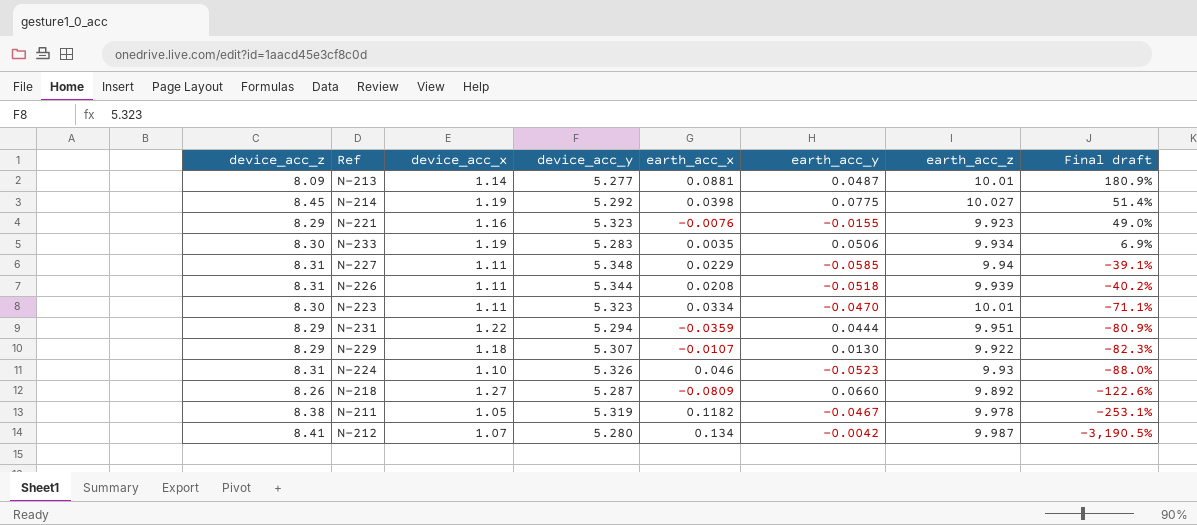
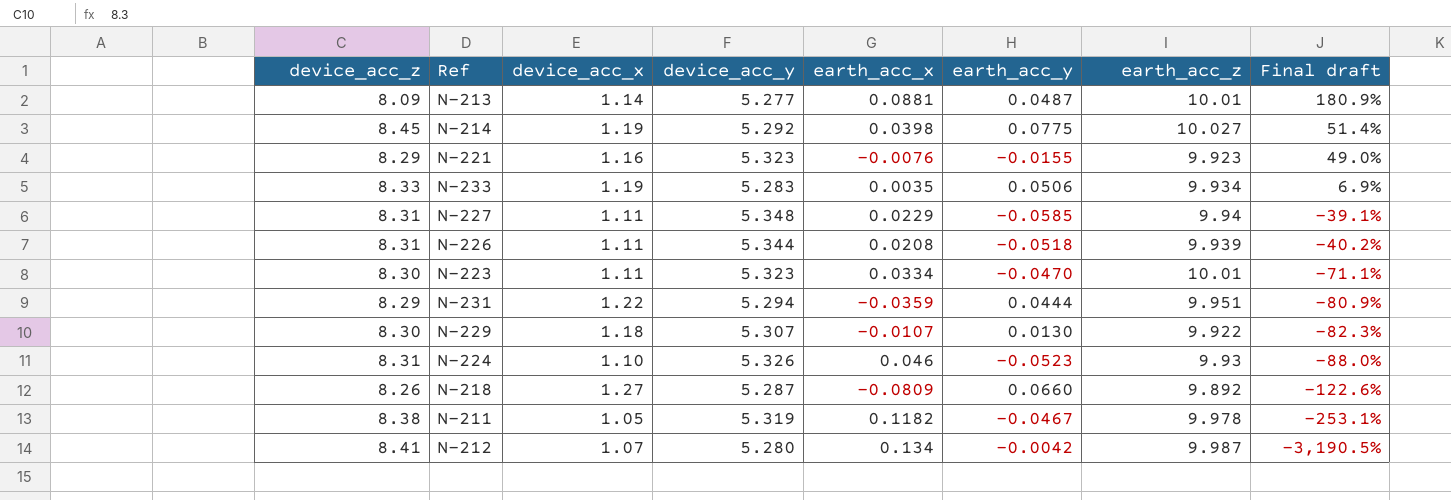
N-233 | device_acc_z: 8.30 -> 8.33
N-229 | device_acc_z: 8.29 -> 8.30

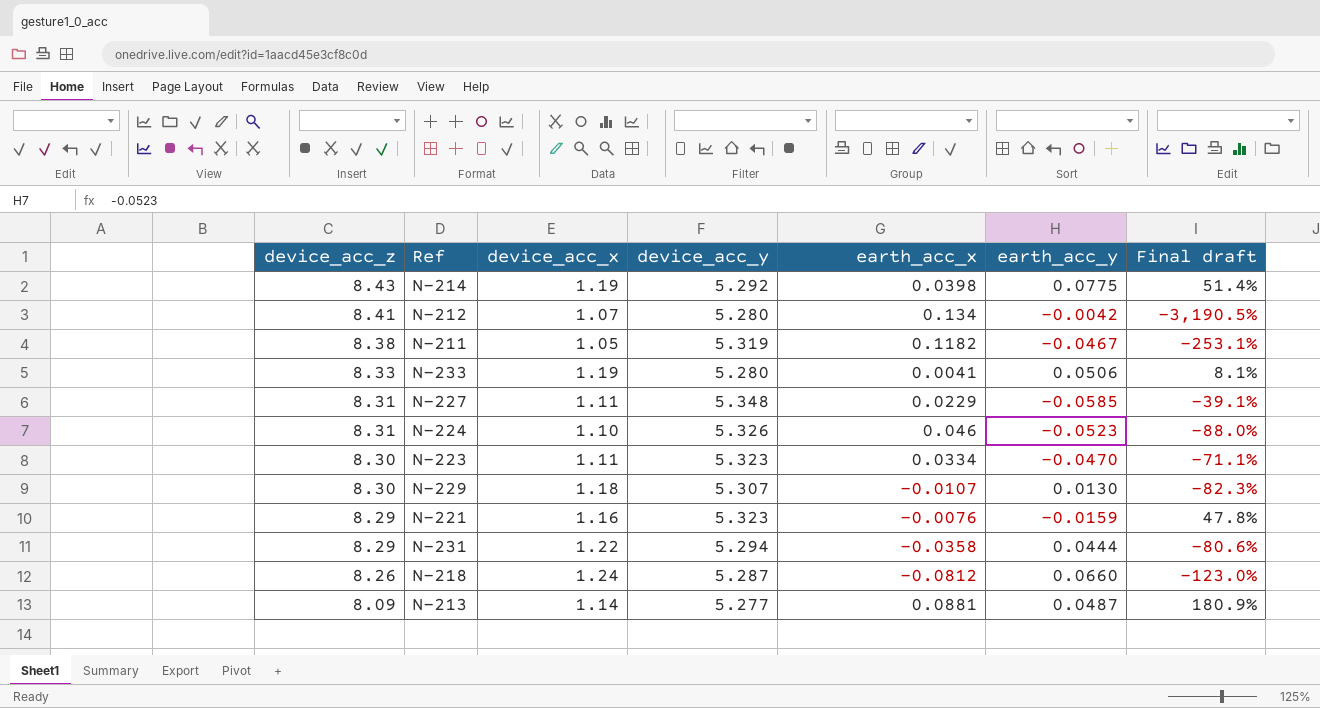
row order: Final draft descending -> device_acc_z descending
column earth_acc_z | position: 7 -> none
row N-226: 8.31 | 1.11 | 5.344 | 0.0208 | -0.0518 | 9.939 | -40.2% -> none
N-214 | device_acc_z: 8.45 -> 8.43
N-233 | device_acc_y: 5.283 -> 5.280
N-233 | earth_acc_x: 0.0035 -> 0.0041
N-233 | Final draft: 6.9% -> 8.1%
N-221 | earth_acc_y: -0.0155 -> -0.0159
N-221 | Final draft: 49.0% -> 47.8%
N-231 | earth_acc_x: -0.0359 -> -0.0358
N-231 | Final draft: -80.9% -> -80.6%
N-218 | device_acc_x: 1.27 -> 1.24
N-218 | earth_acc_x: -0.0809 -> -0.0812
N-218 | Final draft: -122.6% -> -123.0%

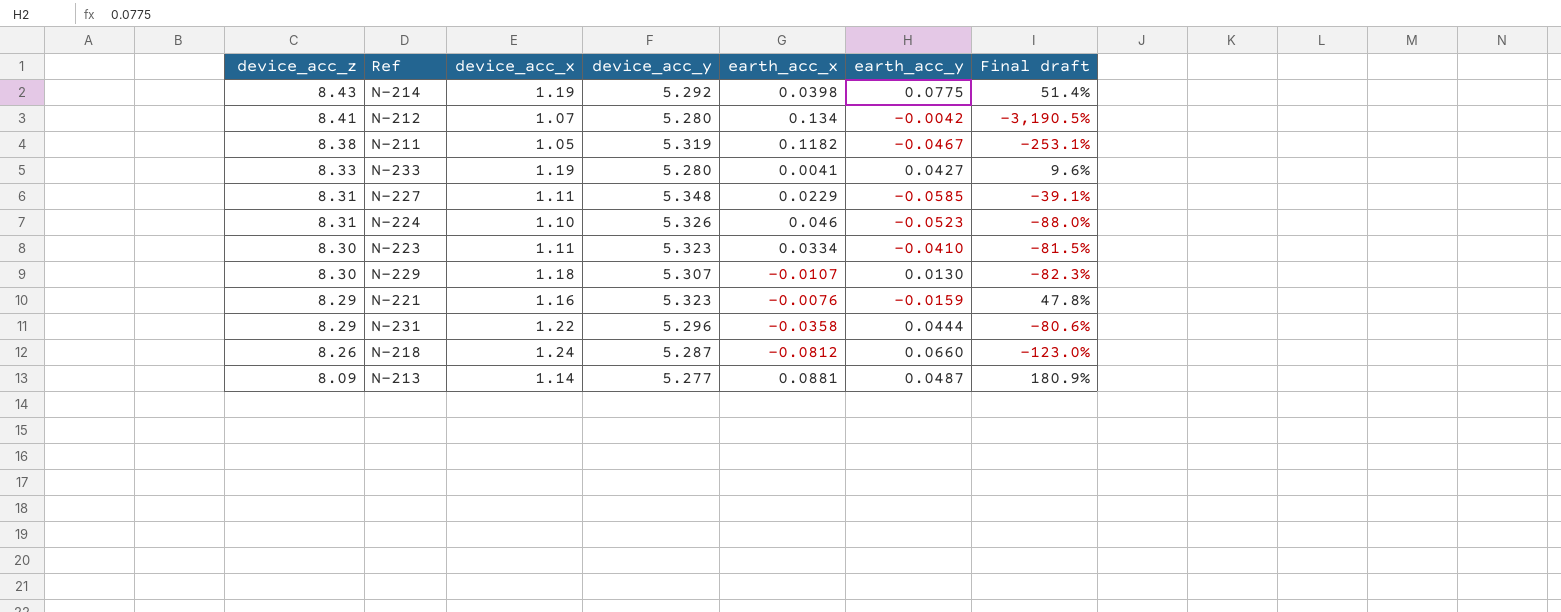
N-233 | earth_acc_y: 0.0506 -> 0.0427
N-233 | Final draft: 8.1% -> 9.6%
N-223 | earth_acc_y: -0.0470 -> -0.0410
N-223 | Final draft: -71.1% -> -81.5%
N-231 | device_acc_y: 5.294 -> 5.296

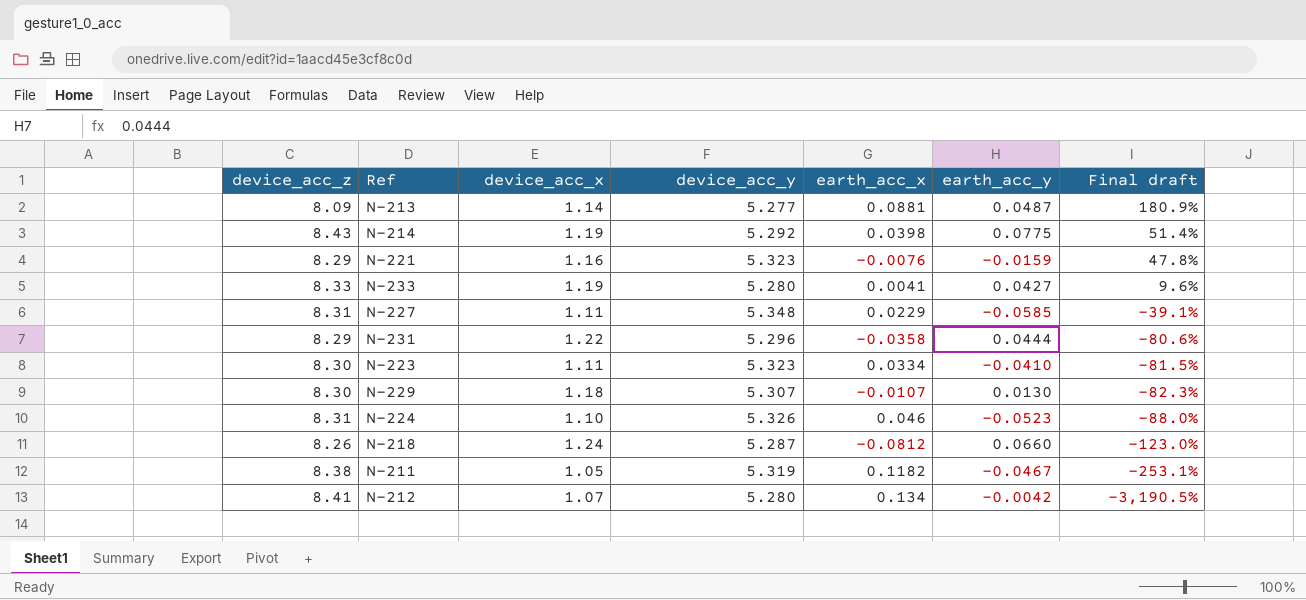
row order: device_acc_z descending -> Final draft descending

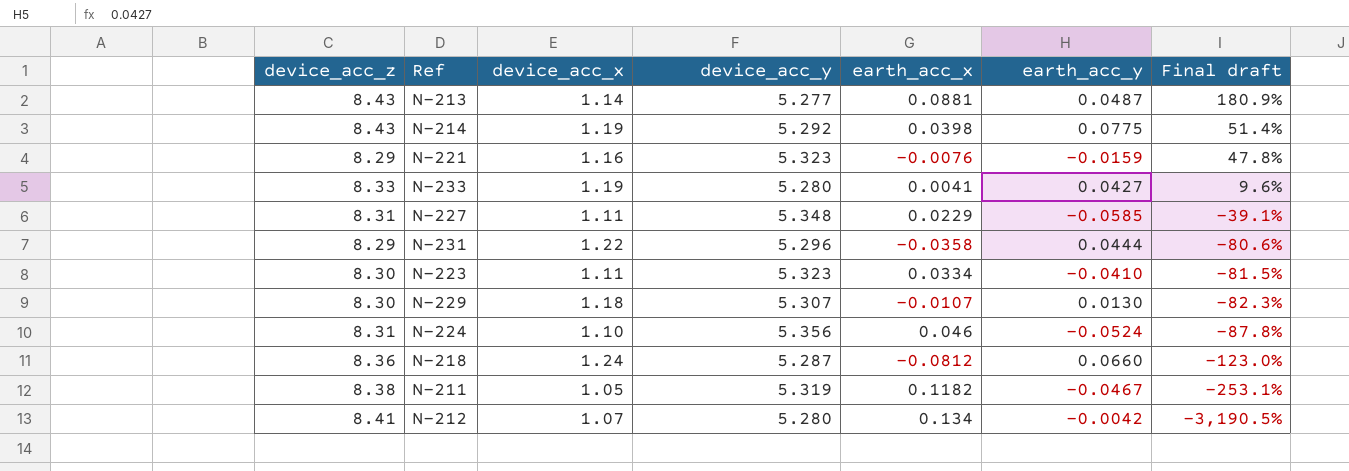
N-213 | device_acc_z: 8.09 -> 8.43
N-224 | device_acc_y: 5.326 -> 5.356
N-224 | earth_acc_y: -0.0523 -> -0.0524
N-224 | Final draft: -88.0% -> -87.8%
N-218 | device_acc_z: 8.26 -> 8.36

